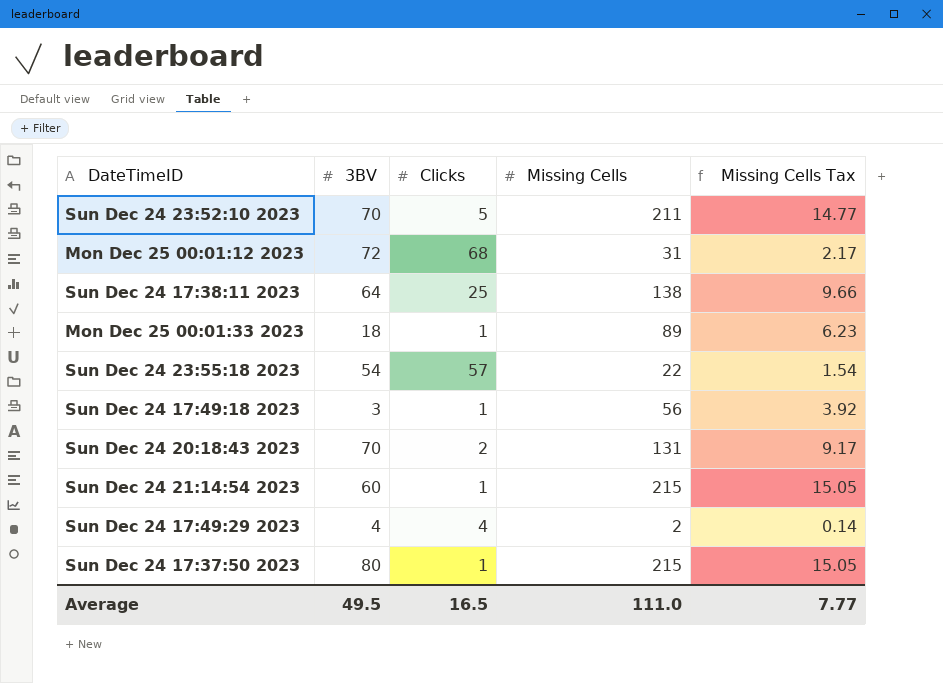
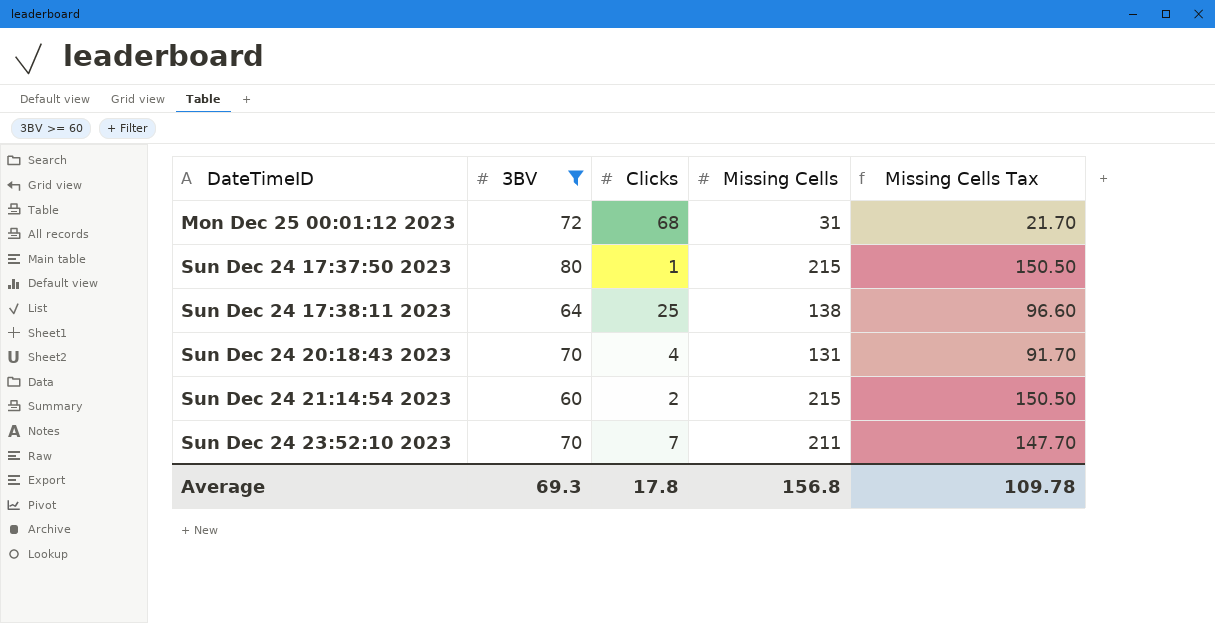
filter: none -> 3BV >= 60
row order: none -> DateTimeID ascending
column Missing Cells Tax | formula: [Missing Cells] * 0.07 -> [Missing Cells] * 0.7
Sun Dec 24 20:18:43 2023 | Clicks: 2 -> 4
Sun Dec 24 21:14:54 2023 | Clicks: 1 -> 2
Sun Dec 24 23:52:10 2023 | Clicks: 5 -> 7
Average | 3BV: 49.5 -> 69.3
Average | Clicks: 16.5 -> 17.8
Average | Missing Cells: 111.0 -> 156.8
Average | Missing Cells Tax: 7.77 -> 109.78

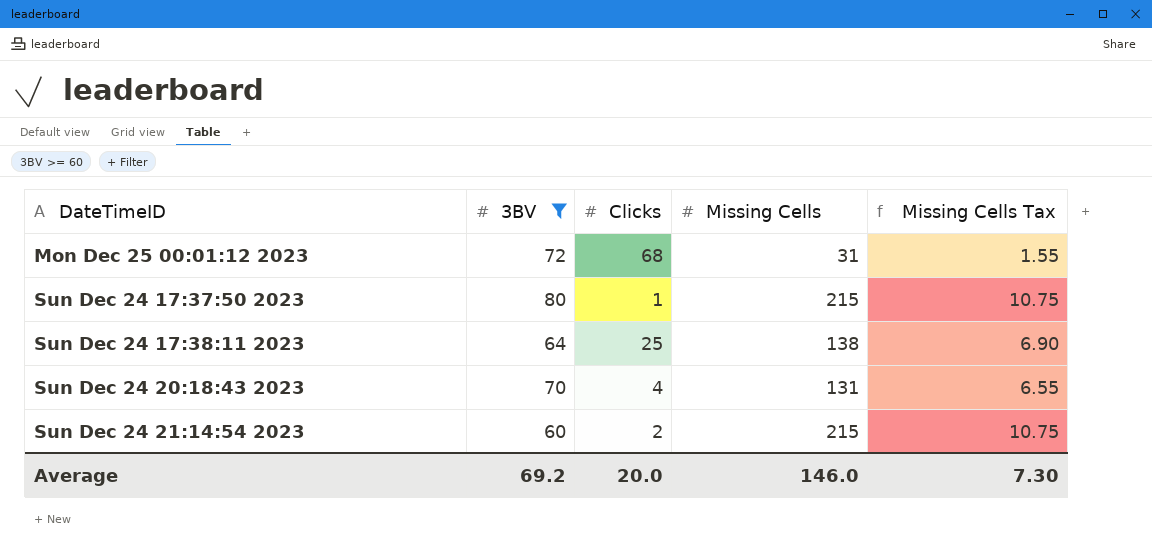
column Missing Cells Tax | formula: [Missing Cells] * 0.7 -> [Missing Cells] * 0.05
row Sun Dec 24 23:52:10 2023: 70 | 7 | 211 | 147.70 -> none
Average | 3BV: 69.3 -> 69.2
Average | Clicks: 17.8 -> 20.0
Average | Missing Cells: 156.8 -> 146.0
Average | Missing Cells Tax: 109.78 -> 7.30

